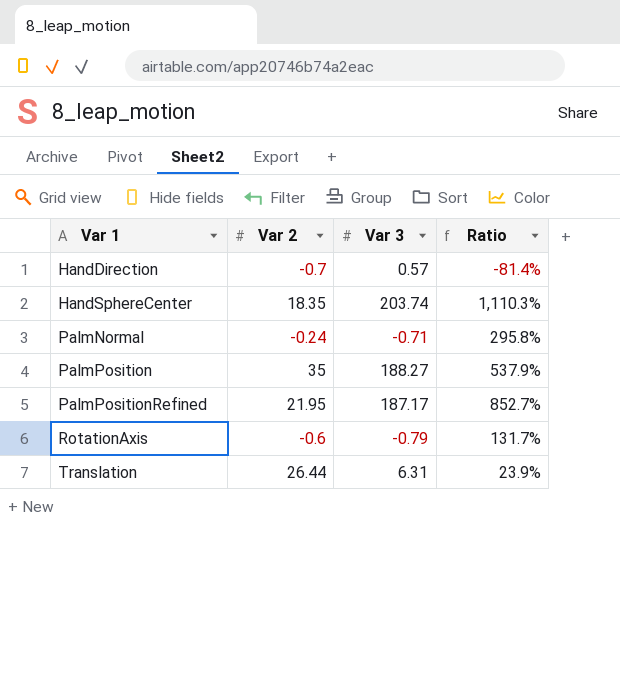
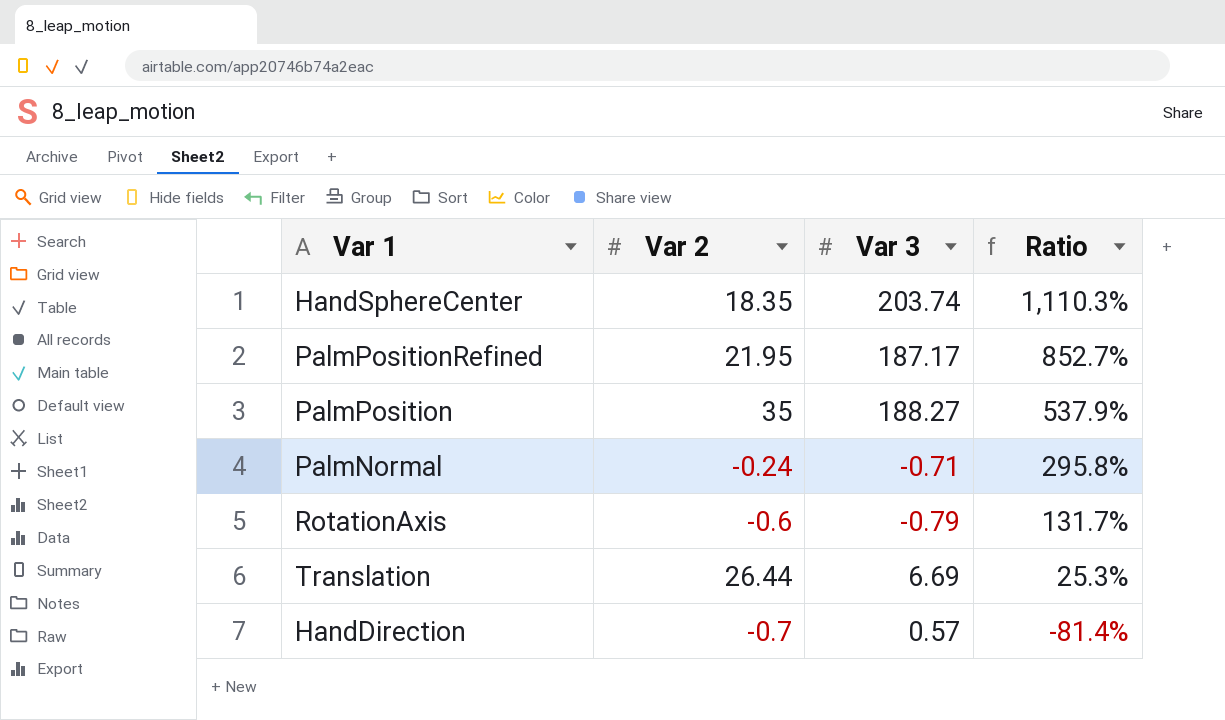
row order: Var 1 ascending -> Ratio descending
Translation | Var 3: 6.31 -> 6.69
Translation | Ratio: 23.9% -> 25.3%

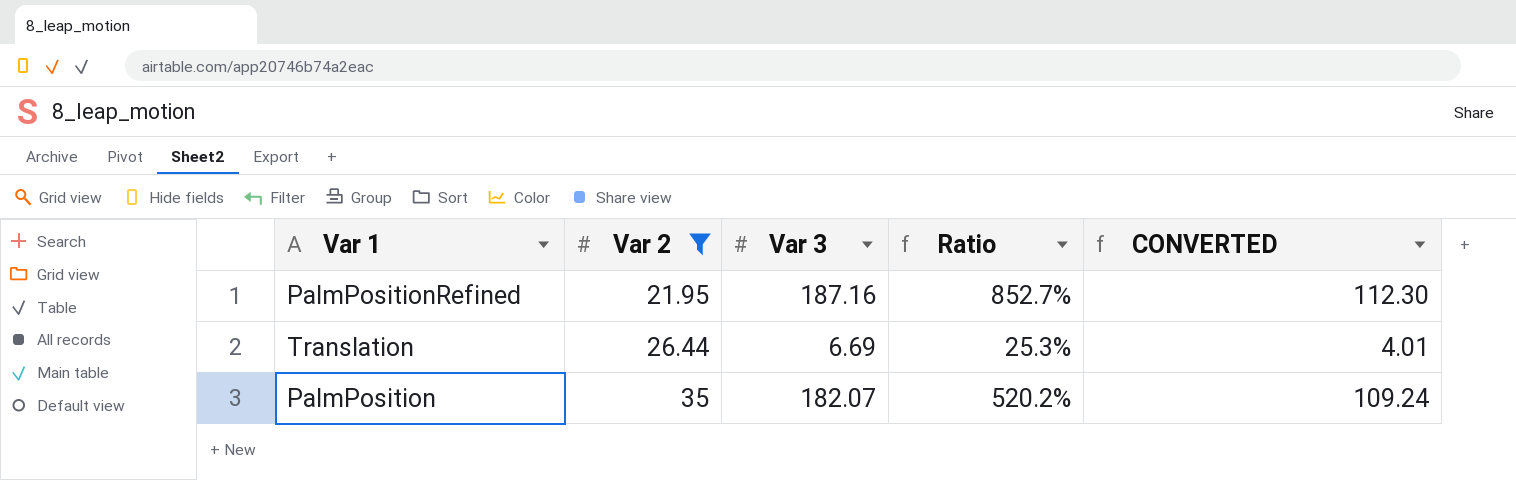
filter: none -> Var 2 >= 21.95
row order: Ratio descending -> Var 2 ascending
column CONVERTED | formula: none -> [Var 3] * 0.6
PalmPositionRefined | Var 3: 187.17 -> 187.16
PalmPosition | Var 3: 188.27 -> 182.07
PalmPosition | Ratio: 537.9% -> 520.2%

